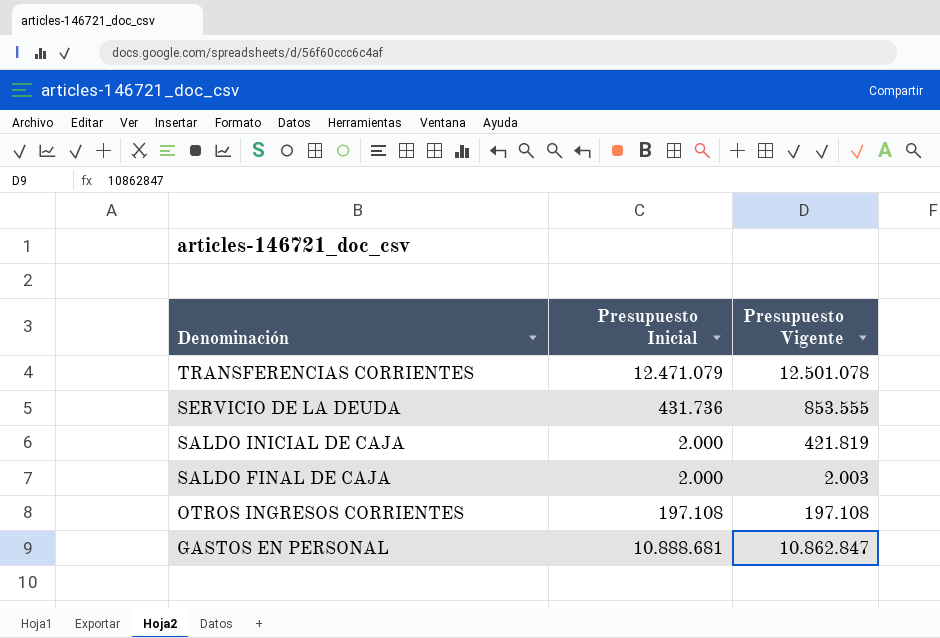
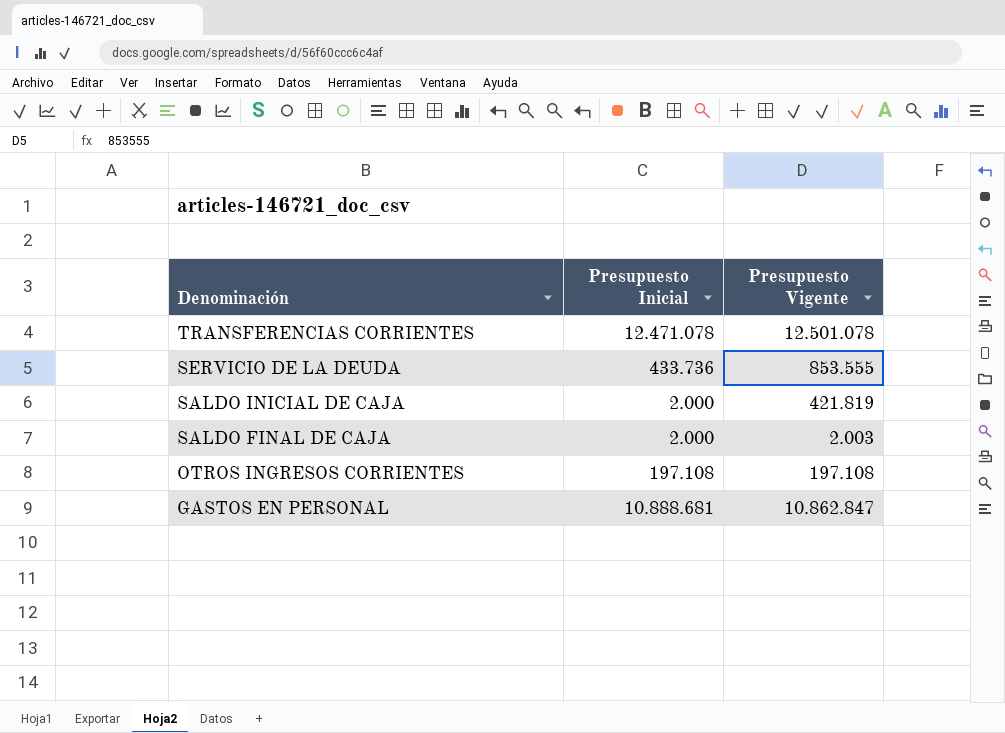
TRANSFERENCIAS CORRIENTES | Presupuesto Inicial: 12.471.079 -> 12.471.078
SERVICIO DE LA DEUDA | Presupuesto Inicial: 431.736 -> 433.736

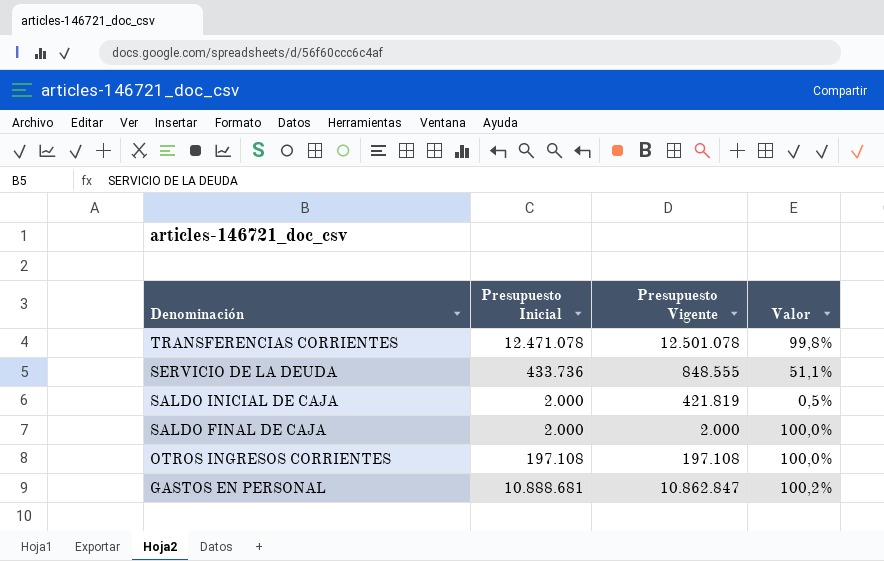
column Valor | formula: none -> [Presupuesto Inicial] / [Presupuesto Vigente]
SERVICIO DE LA DEUDA | Presupuesto Vigente: 853.555 -> 848.555
SALDO FINAL DE CAJA | Presupuesto Vigente: 2.003 -> 2.000

